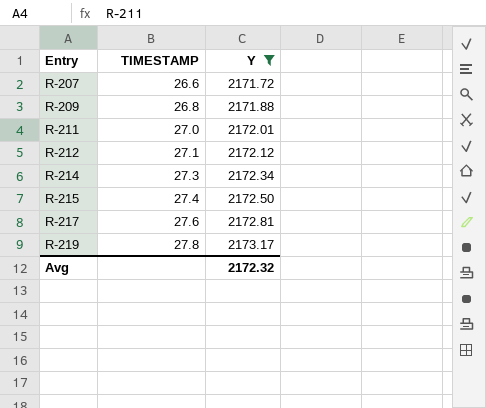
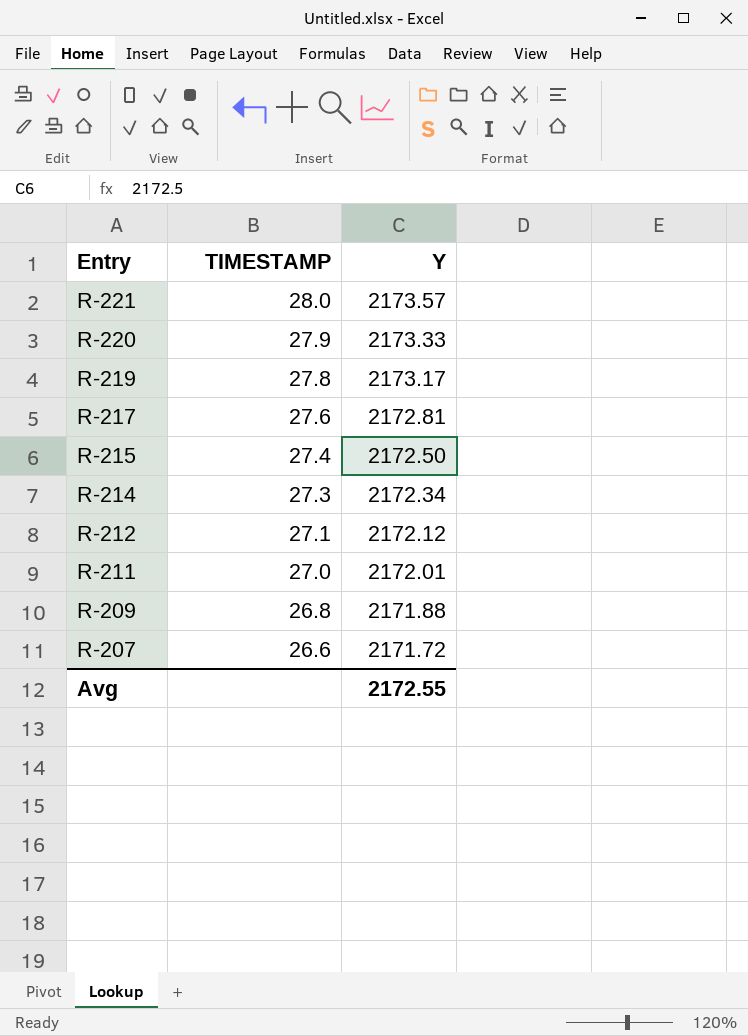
filter: Y <= 2173.17 -> none
row order: Entry ascending -> Entry descending
Avg | Y: 2172.32 -> 2172.55

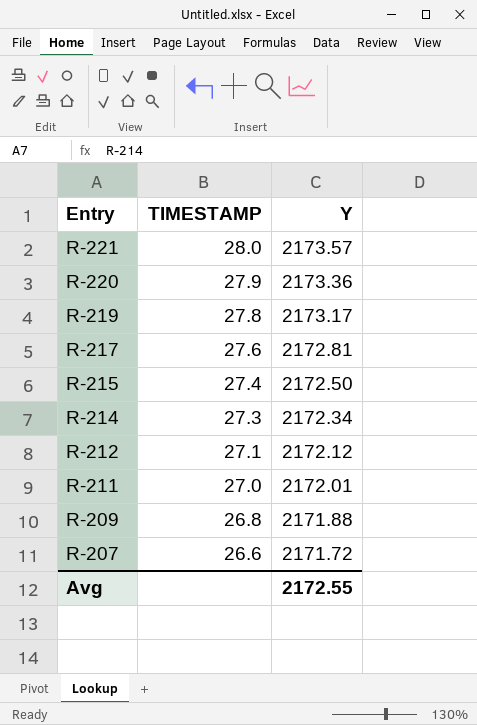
R-220 | Y: 2173.33 -> 2173.36

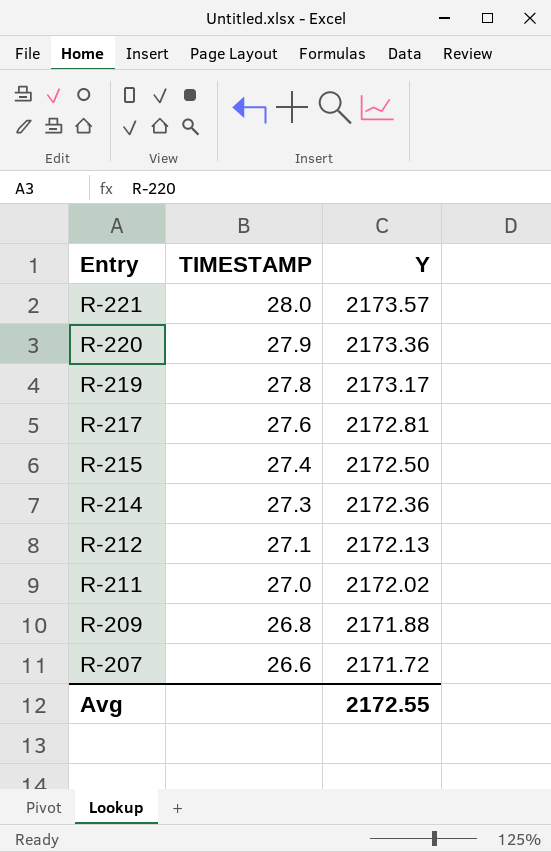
R-214 | Y: 2172.34 -> 2172.36
R-212 | Y: 2172.12 -> 2172.13
R-211 | Y: 2172.01 -> 2172.02

